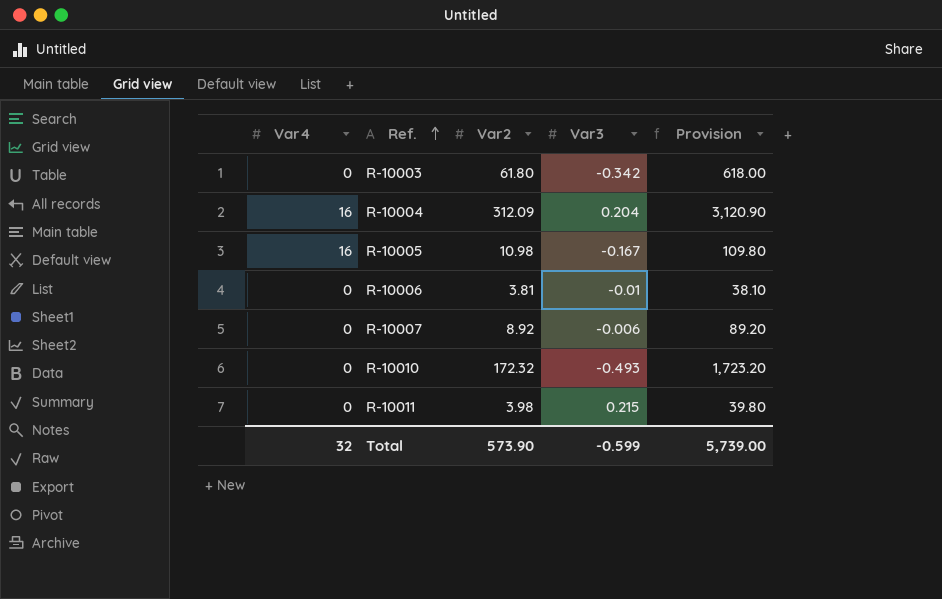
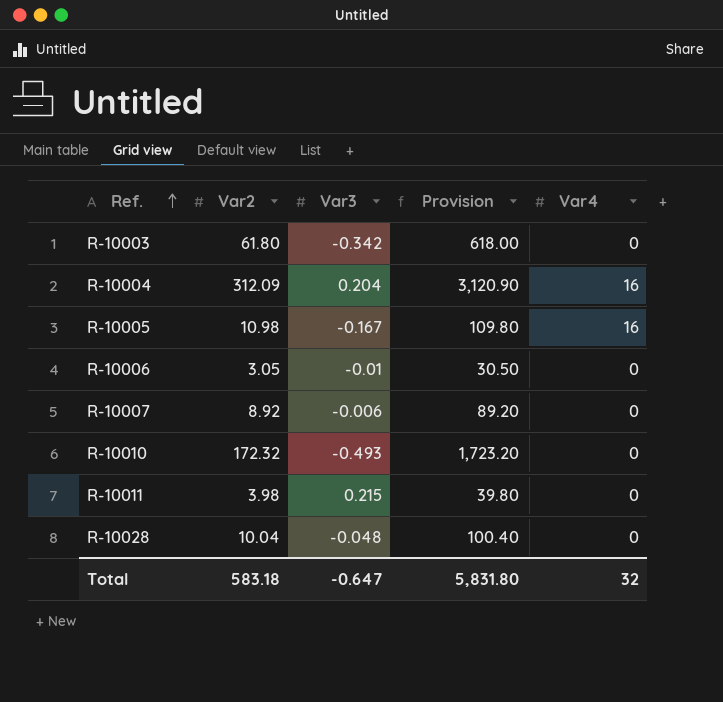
column Var4 | position: 1 -> 5
R-10006 | Var2: 3.81 -> 3.05
R-10006 | Provision: 38.10 -> 30.50
row R-10028: none -> 10.04 | -0.048 | 100.40 | 0
Total | Var2: 573.90 -> 583.18
Total | Var3: -0.599 -> -0.647
Total | Provision: 5,739.00 -> 5,831.80

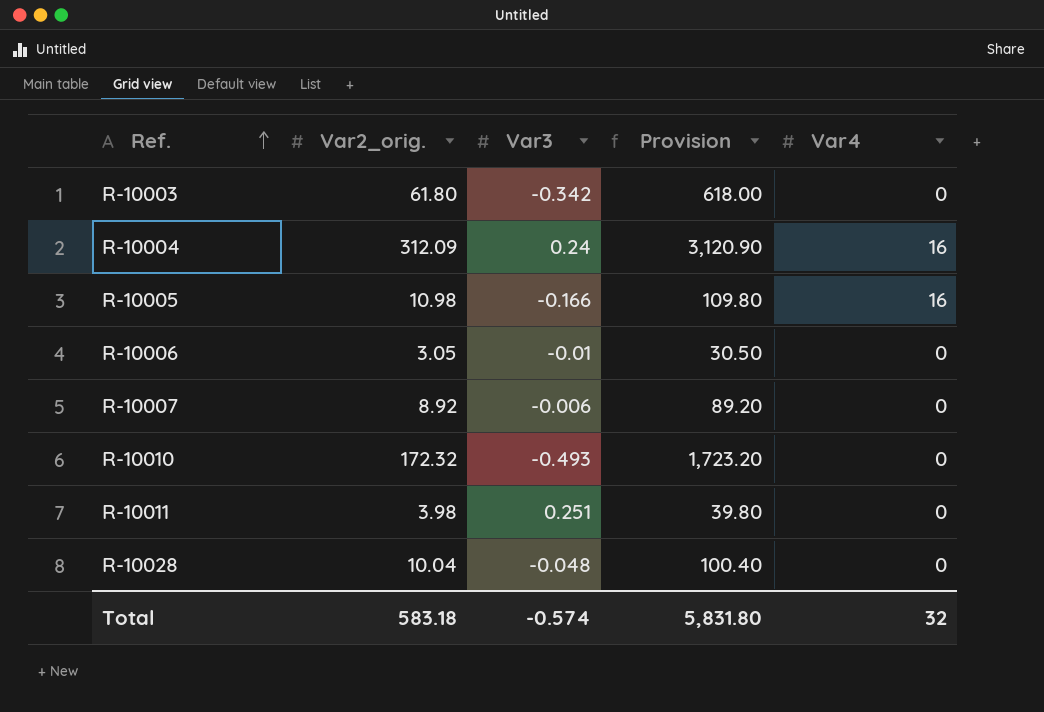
column name: Var2 -> Var2_orig.
R-10004 | Var3: 0.204 -> 0.24
R-10005 | Var3: -0.167 -> -0.166
R-10011 | Var3: 0.215 -> 0.251
Total | Var3: -0.647 -> -0.574

